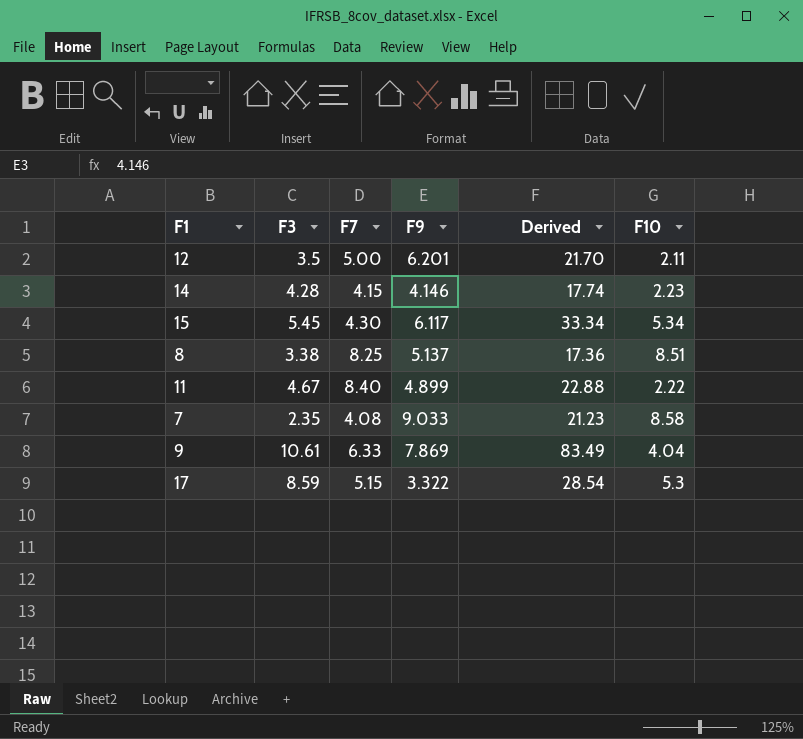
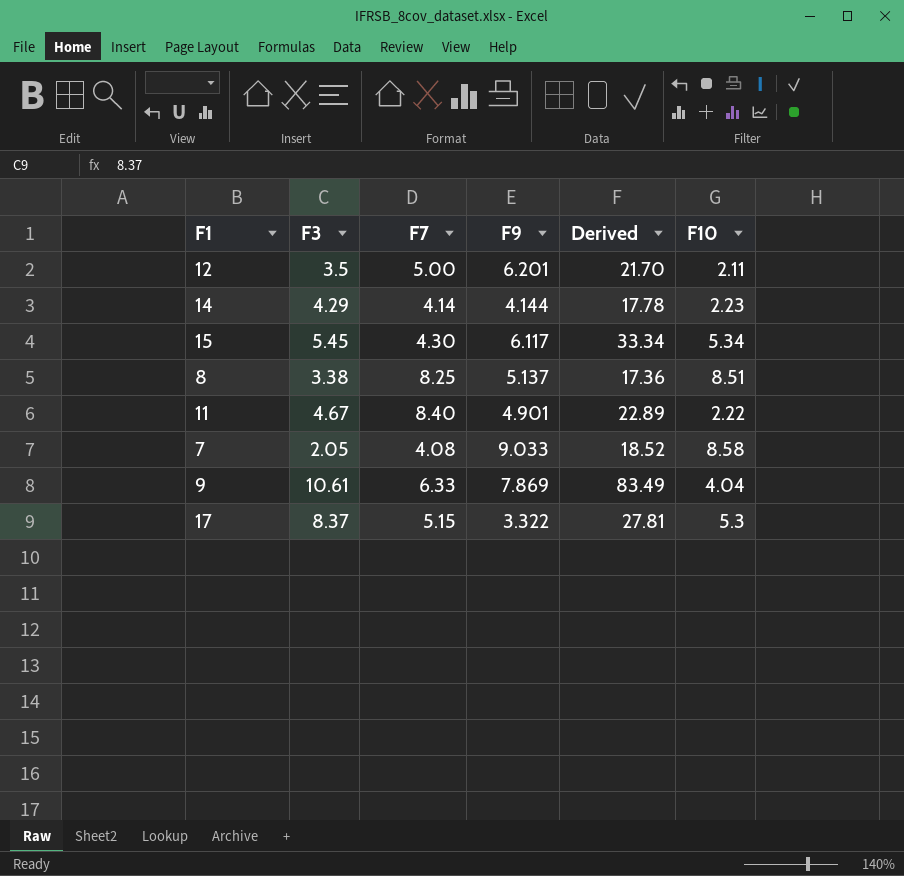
14 | F3: 4.28 -> 4.29
14 | F7: 4.15 -> 4.14
14 | F9: 4.146 -> 4.144
14 | Derived: 17.74 -> 17.78
11 | F9: 4.899 -> 4.901
11 | Derived: 22.88 -> 22.89
7 | F3: 2.35 -> 2.05
7 | Derived: 21.23 -> 18.52
17 | F3: 8.59 -> 8.37
17 | Derived: 28.54 -> 27.81

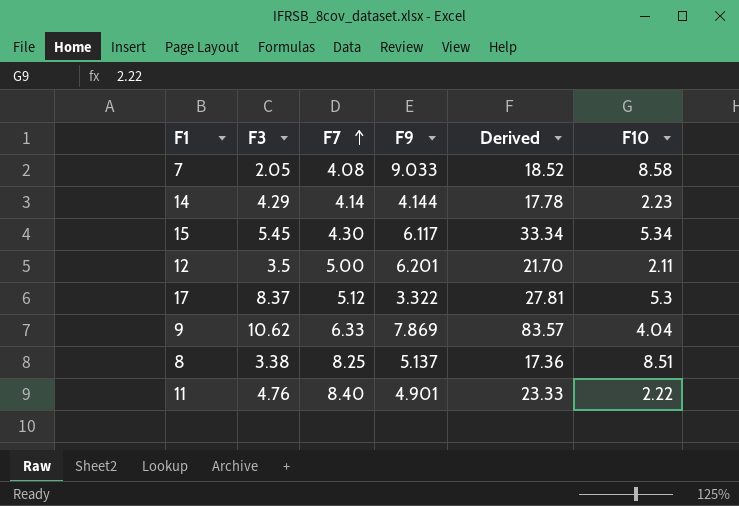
row order: none -> F7 ascending
17 | F7: 5.15 -> 5.12
9 | F3: 10.61 -> 10.62
9 | Derived: 83.49 -> 83.57
11 | F3: 4.67 -> 4.76
11 | Derived: 22.89 -> 23.33

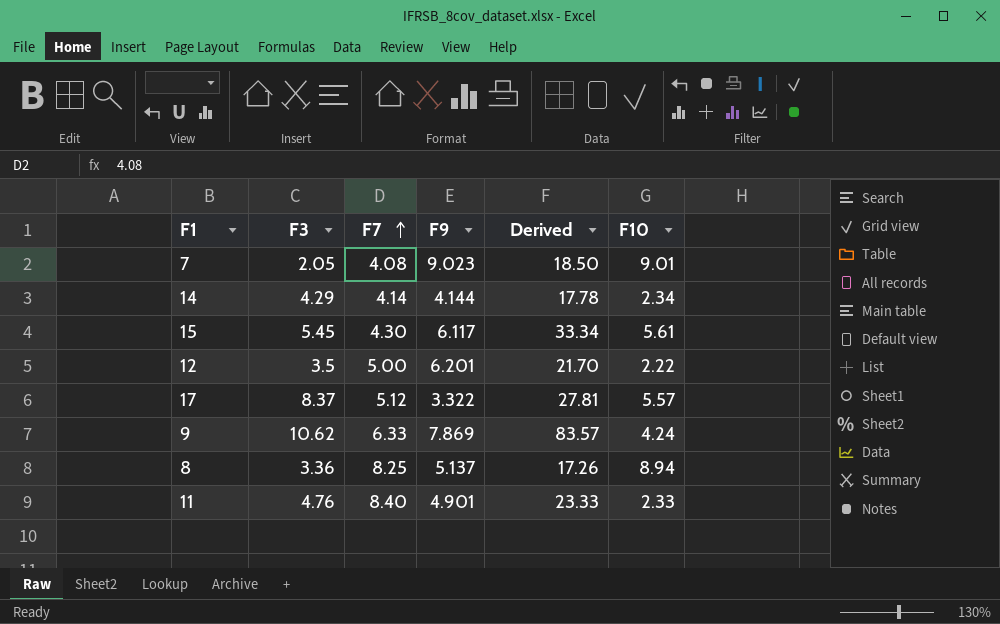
7 | F9: 9.033 -> 9.023
7 | Derived: 18.52 -> 18.50
7 | F10: 8.58 -> 9.01
14 | F10: 2.23 -> 2.34
15 | F10: 5.34 -> 5.61
12 | F10: 2.11 -> 2.22
17 | F10: 5.3 -> 5.57
9 | F10: 4.04 -> 4.24
8 | F3: 3.38 -> 3.36
8 | Derived: 17.36 -> 17.26
8 | F10: 8.51 -> 8.94
11 | F10: 2.22 -> 2.33

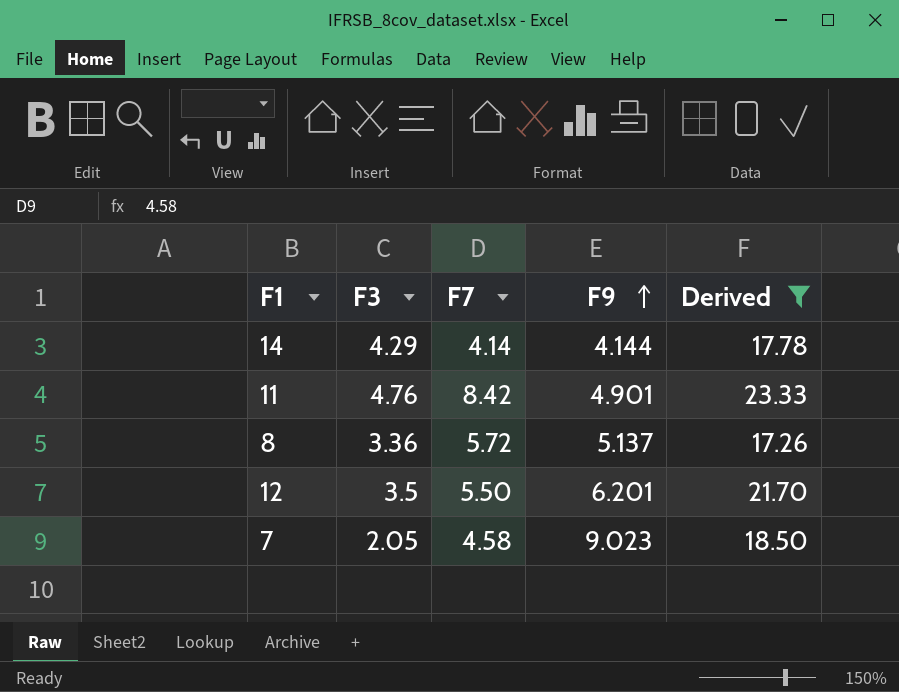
filter: none -> Derived <= 23.33
row order: F7 ascending -> F9 ascending
column F10 | position: 6 -> none
11 | F7: 8.40 -> 8.42
8 | F7: 8.25 -> 5.72
12 | F7: 5.00 -> 5.50
7 | F7: 4.08 -> 4.58

